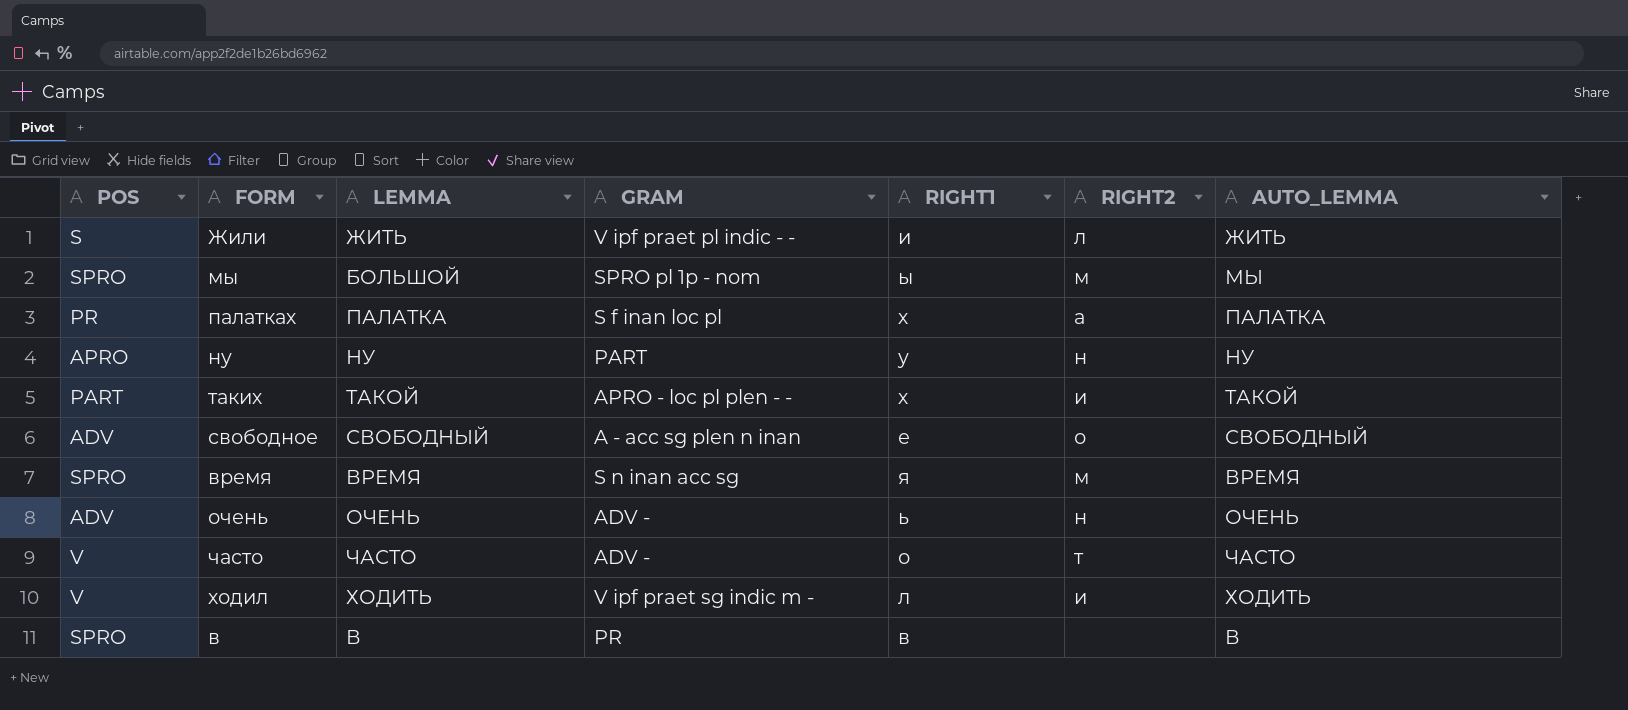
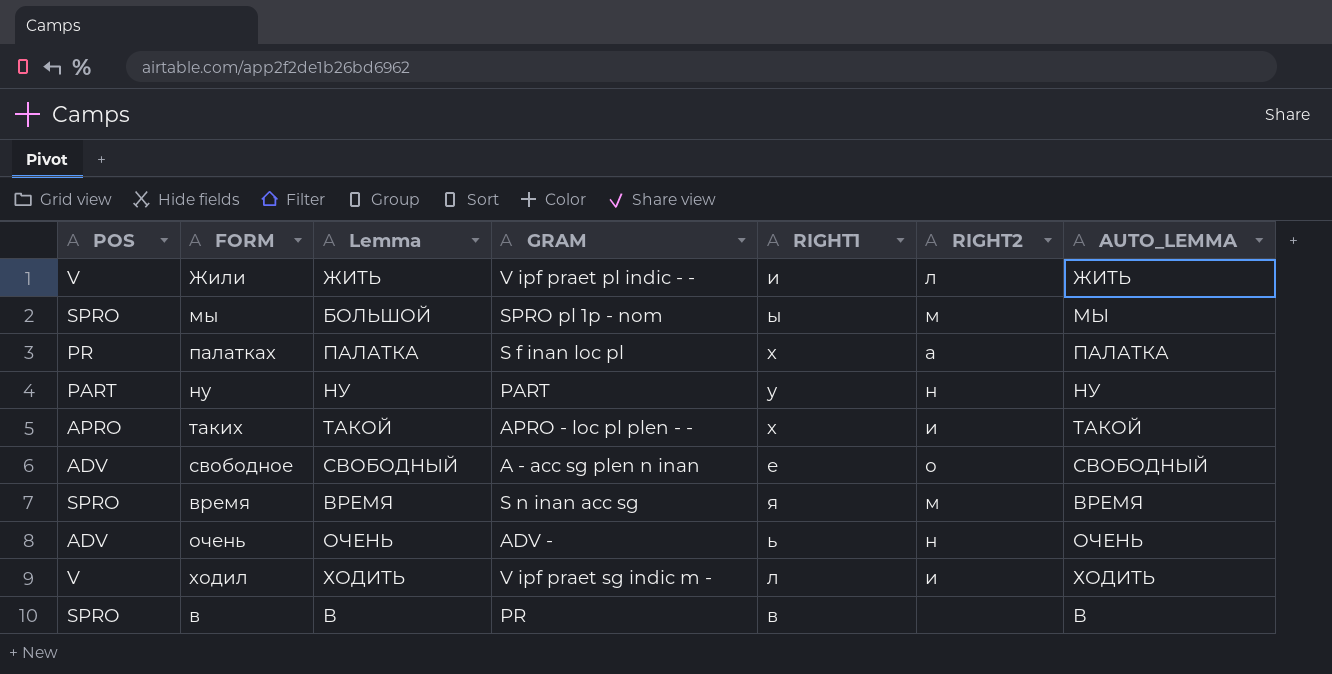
column name: LEMMA -> Lemma
row часто: V | ЧАСТО | ADV - | о | т | ЧАСТО -> none
Жили | POS: S -> V
ну | POS: APRO -> PART
таких | POS: PART -> APRO

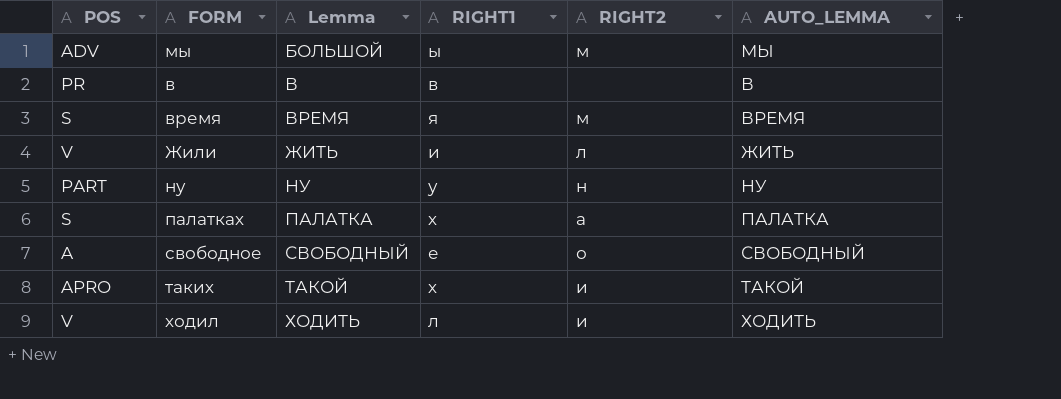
row order: none -> Lemma ascending
column GRAM | position: 4 -> none
row очень: ADV | ОЧЕНЬ | ADV - | ь | н | ОЧЕНЬ -> none
мы | POS: SPRO -> ADV
в | POS: SPRO -> PR
время | POS: SPRO -> S
палатках | POS: PR -> S
свободное | POS: ADV -> A

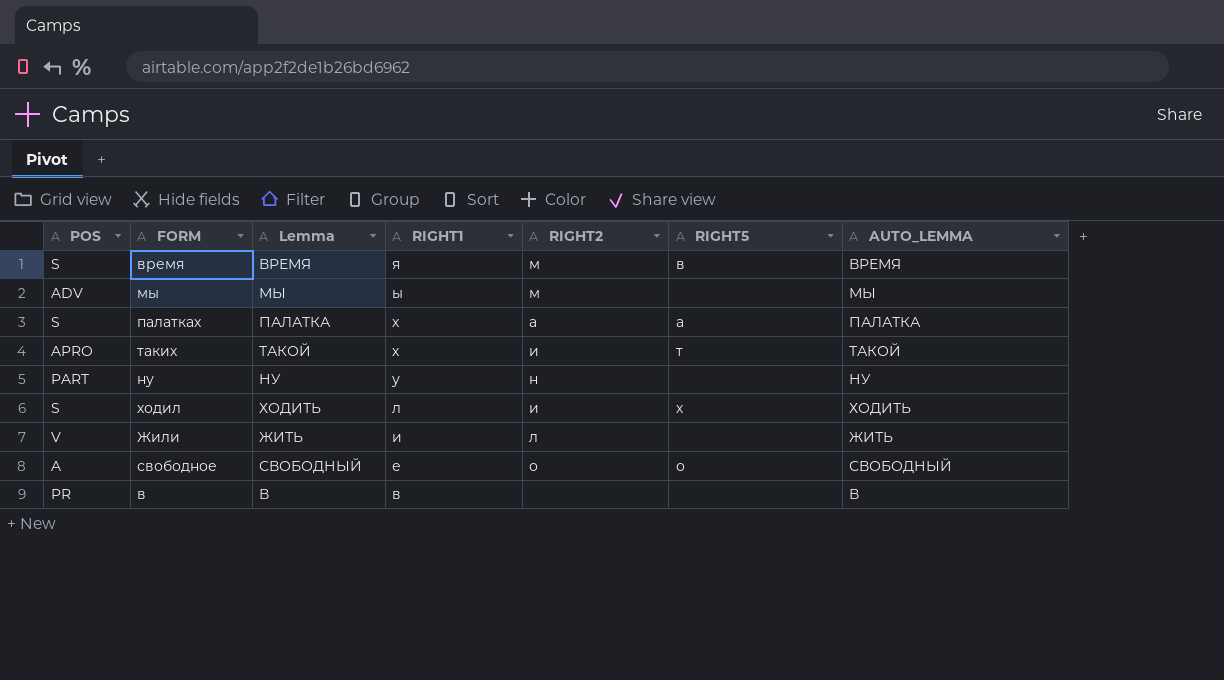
row order: Lemma ascending -> RIGHT1 descending
column RIGHT5 | position: none -> 6
мы | Lemma: БОЛЬШОЙ -> МЫ
ходил | POS: V -> S

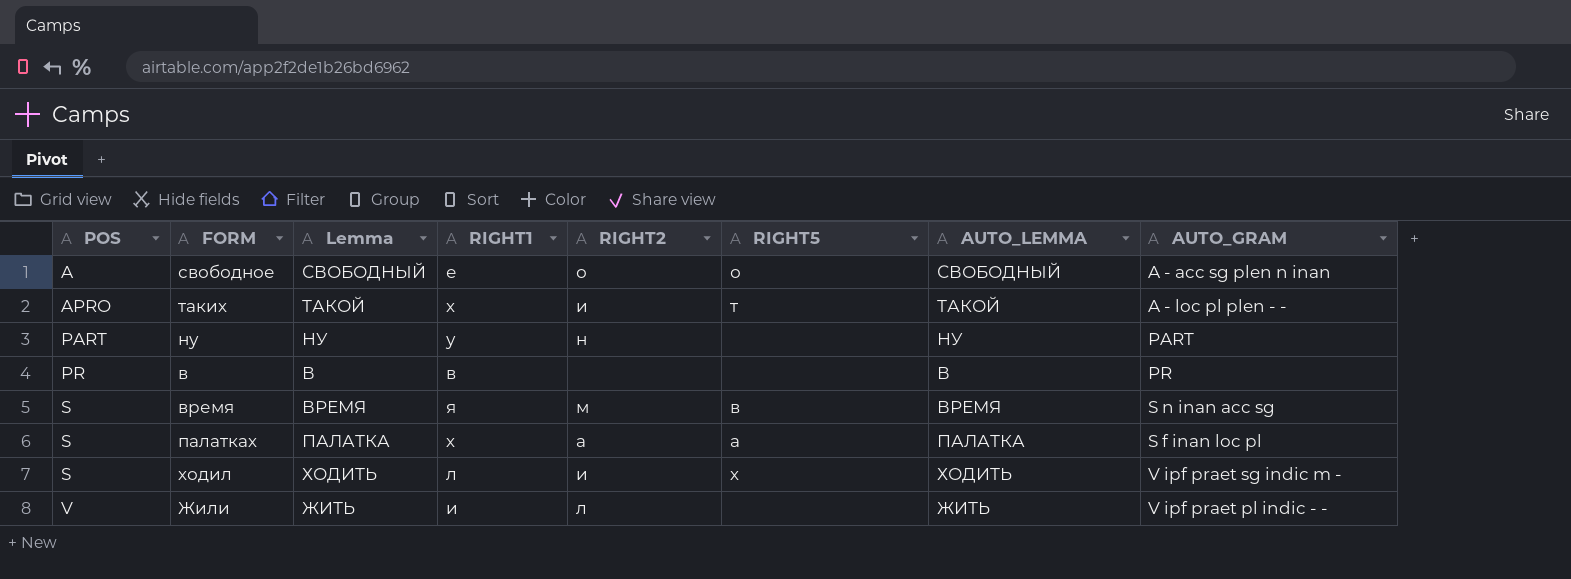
row order: RIGHT1 descending -> POS ascending
column AUTO_GRAM | position: none -> 8
row мы: ADV | МЫ | ы | м | none | МЫ -> none

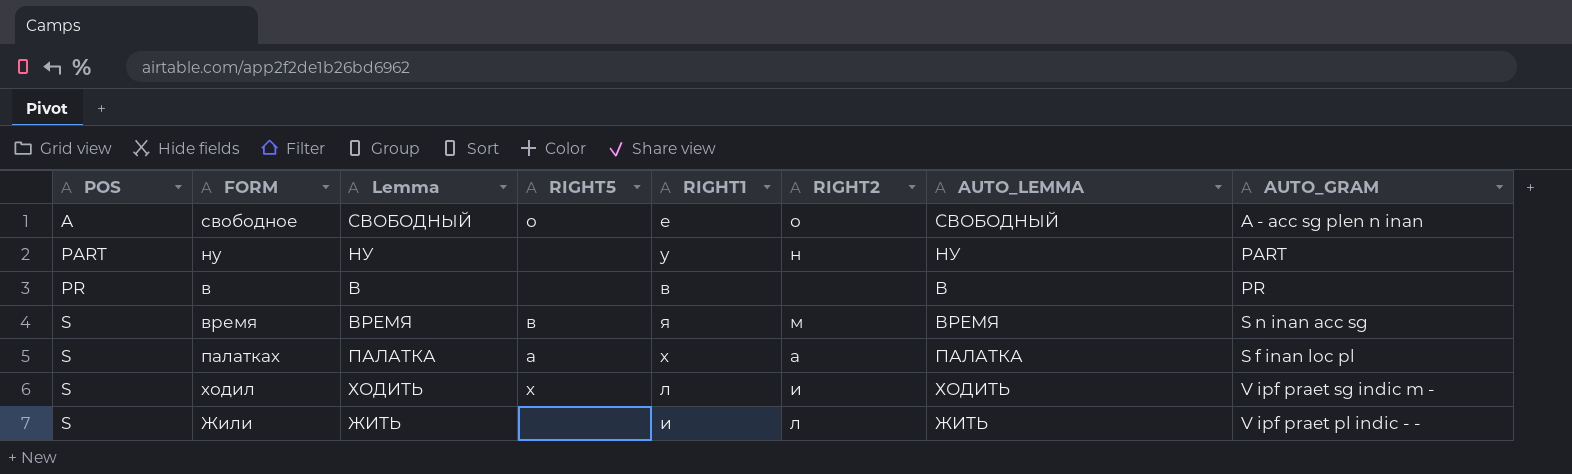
column RIGHT5 | position: 6 -> 4
row таких: APRO | ТАКОЙ | х | и | т | ТАКОЙ | A - loc pl plen - - -> none
Жили | POS: V -> S

